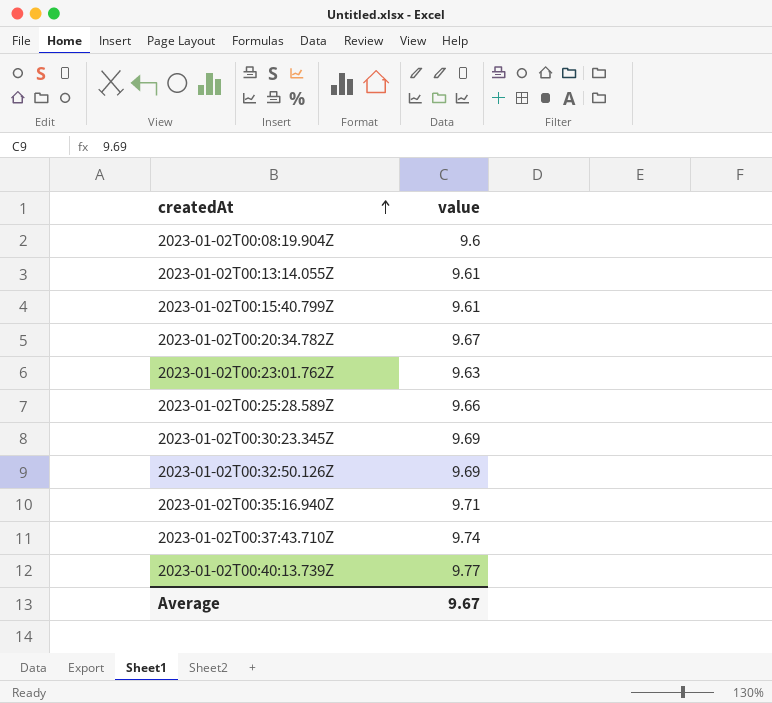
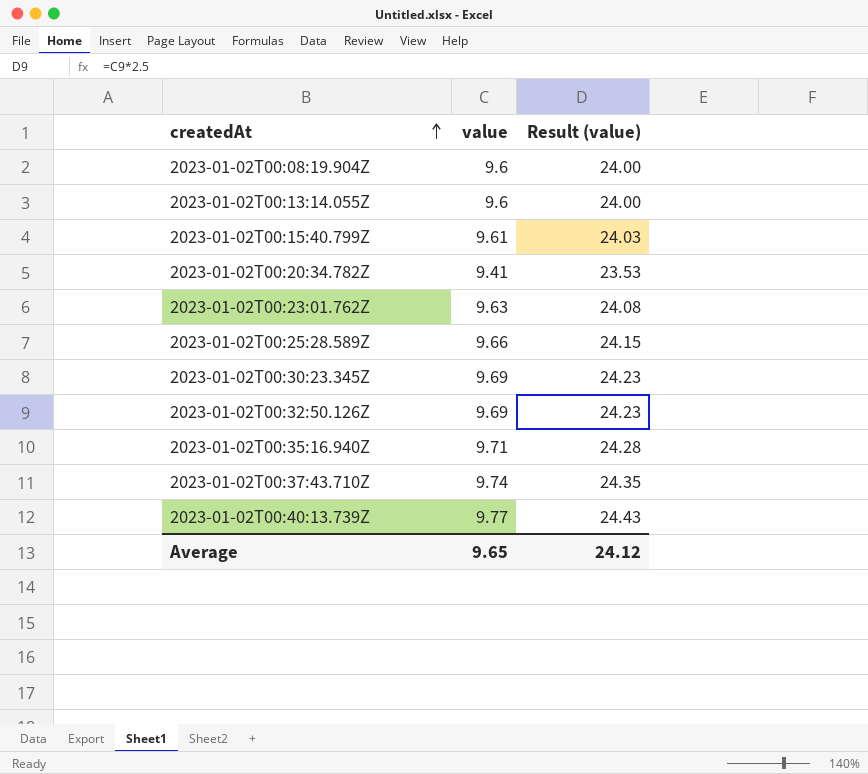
column Result (value) | formula: none -> [value] * 2.5
2023-01-02T00:13:14.055Z | value: 9.61 -> 9.6
2023-01-02T00:20:34.782Z | value: 9.67 -> 9.41
Average | value: 9.67 -> 9.65

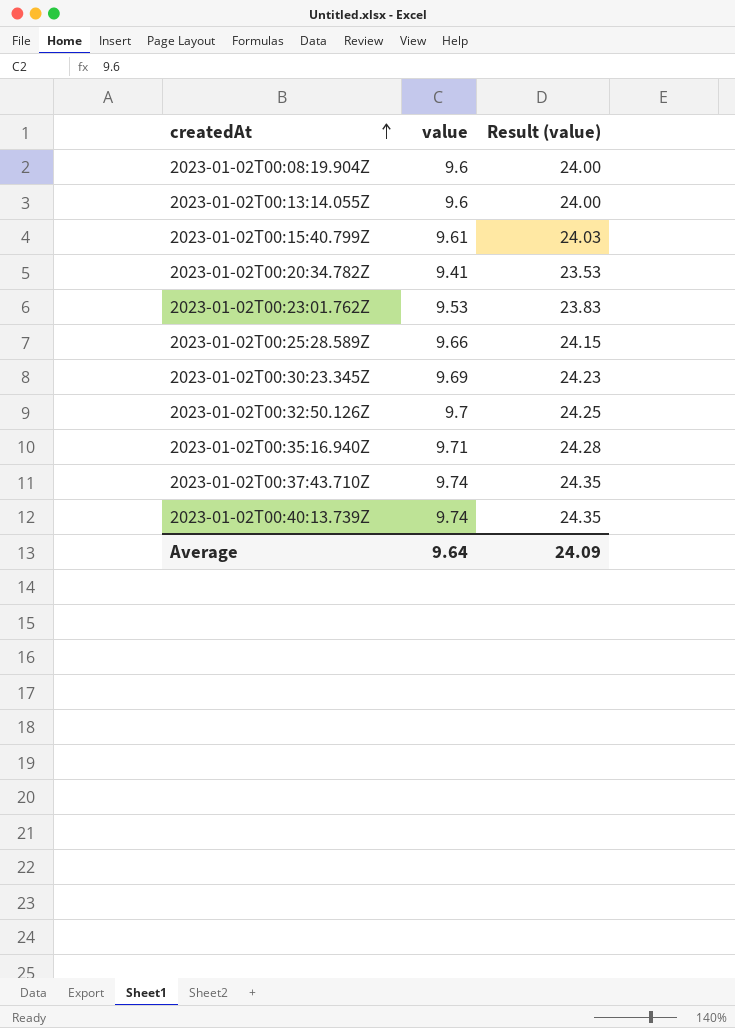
2023-01-02T00:23:01.762Z | value: 9.63 -> 9.53
2023-01-02T00:23:01.762Z | Result (value): 24.08 -> 23.83
2023-01-02T00:32:50.126Z | value: 9.69 -> 9.7
2023-01-02T00:32:50.126Z | Result (value): 24.23 -> 24.25
2023-01-02T00:40:13.739Z | value: 9.77 -> 9.74
2023-01-02T00:40:13.739Z | Result (value): 24.43 -> 24.35
Average | value: 9.65 -> 9.64
Average | Result (value): 24.12 -> 24.09

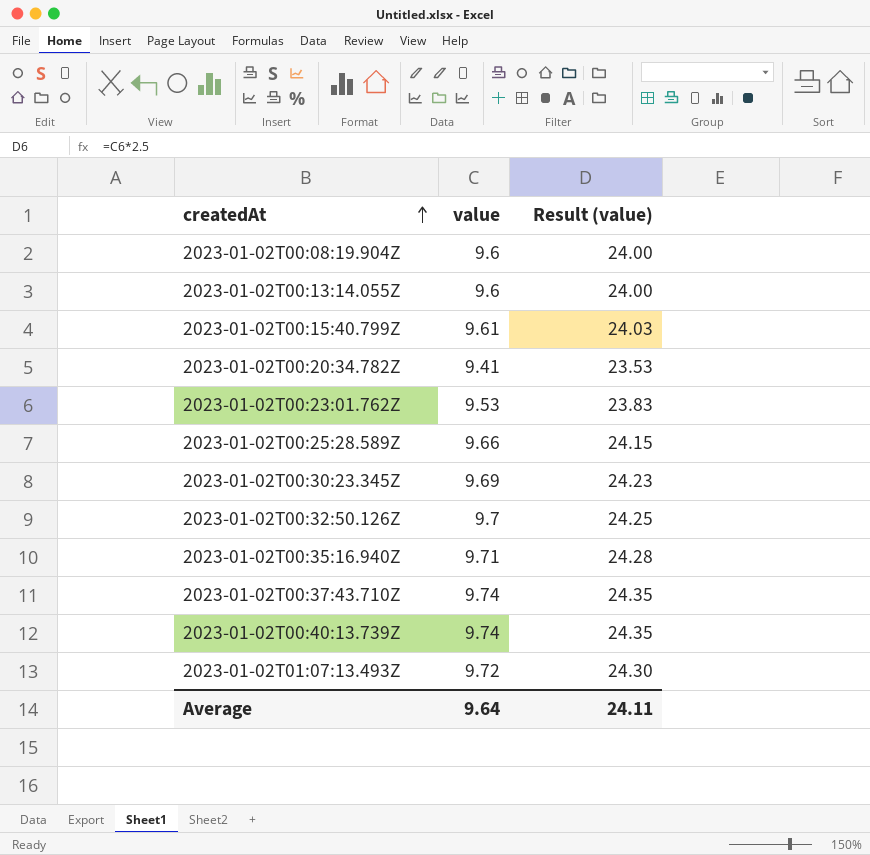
row 2023-01-02T01:07:13.493Z: none -> 9.72 | 24.30
Average | Result (value): 24.09 -> 24.11

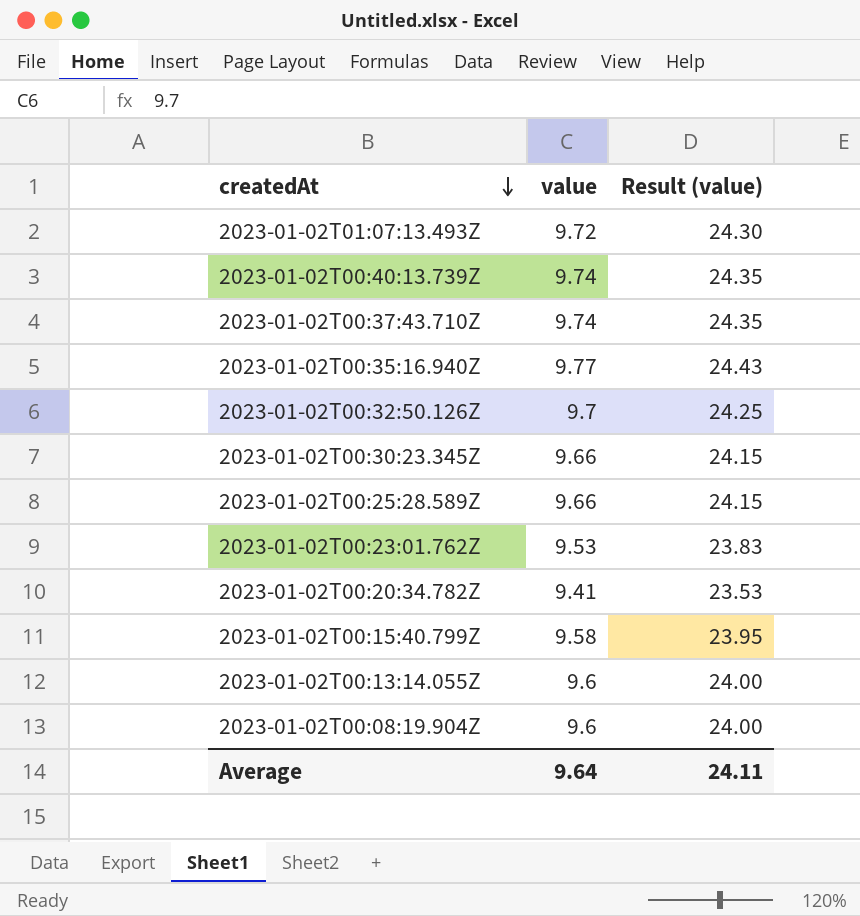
row order: createdAt ascending -> createdAt descending
2023-01-02T00:35:16.940Z | value: 9.71 -> 9.77
2023-01-02T00:35:16.940Z | Result (value): 24.28 -> 24.43
2023-01-02T00:30:23.345Z | value: 9.69 -> 9.66
2023-01-02T00:30:23.345Z | Result (value): 24.23 -> 24.15
2023-01-02T00:15:40.799Z | value: 9.61 -> 9.58
2023-01-02T00:15:40.799Z | Result (value): 24.03 -> 23.95

